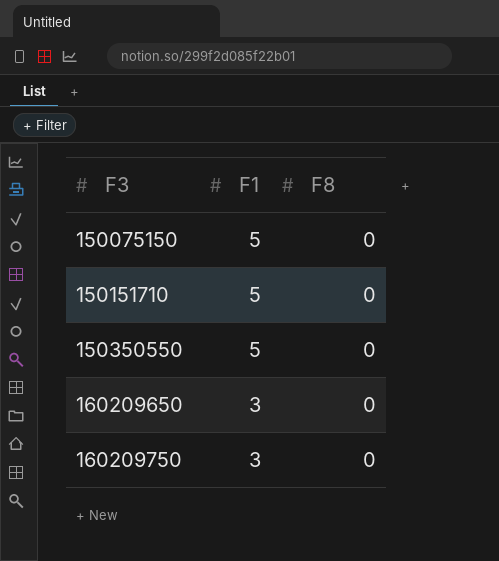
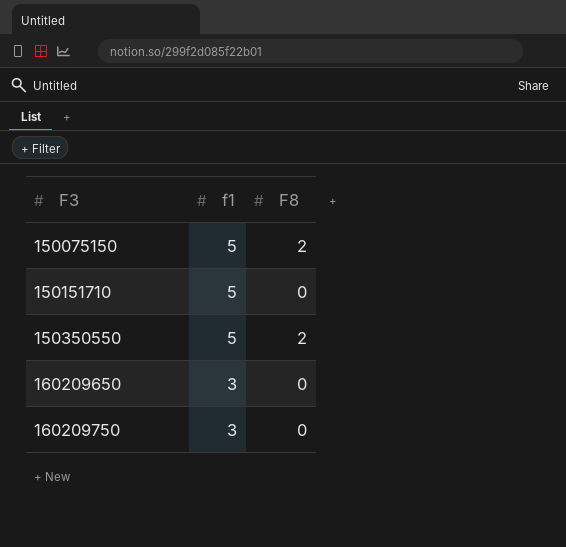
column name: F1 -> f1
150075150 | F8: 0 -> 2
150350550 | F8: 0 -> 2

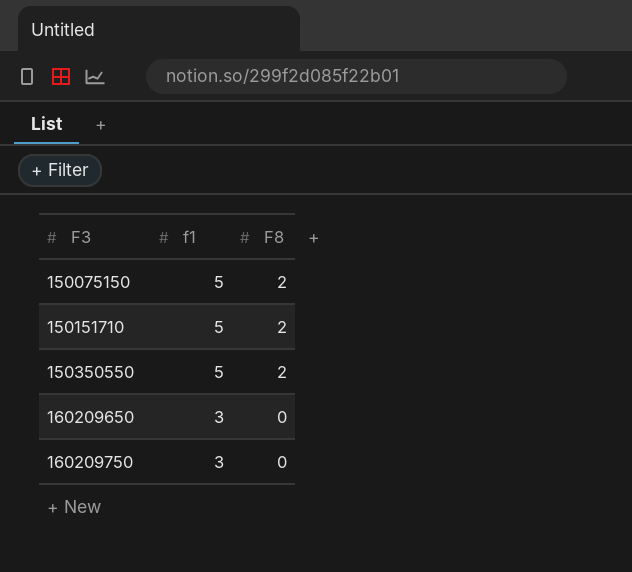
150151710 | F8: 0 -> 2

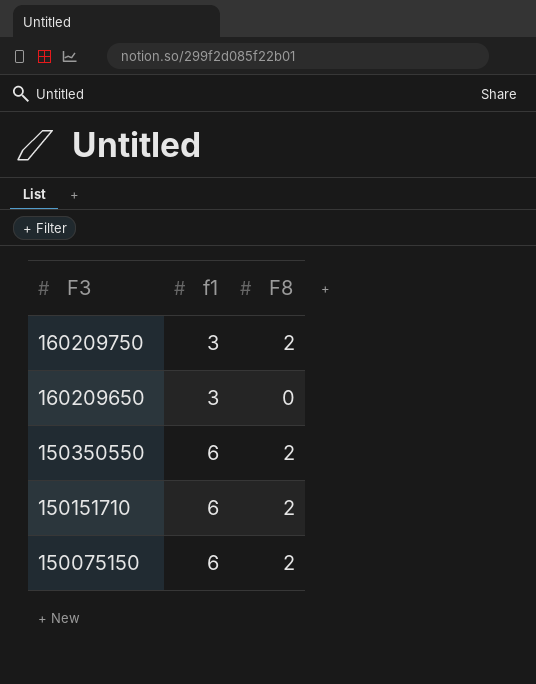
row order: F3 ascending -> F3 descending
160209750 | F8: 0 -> 2
150350550 | f1: 5 -> 6
150151710 | f1: 5 -> 6
150075150 | f1: 5 -> 6

